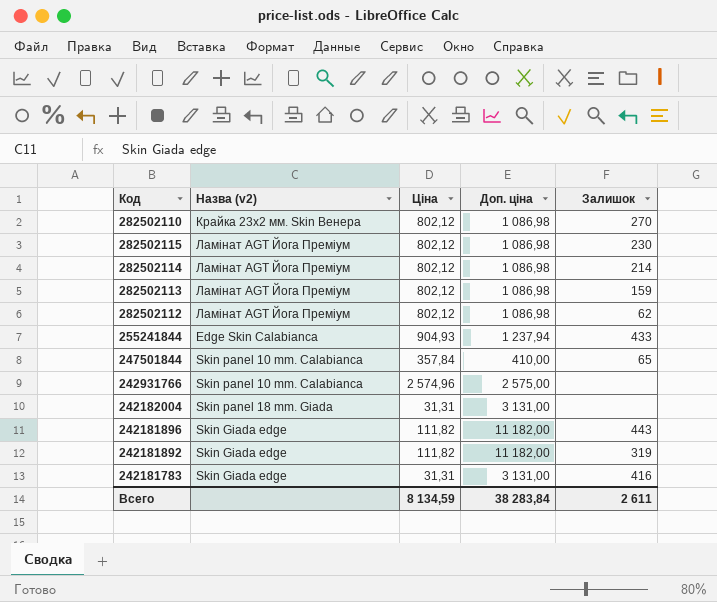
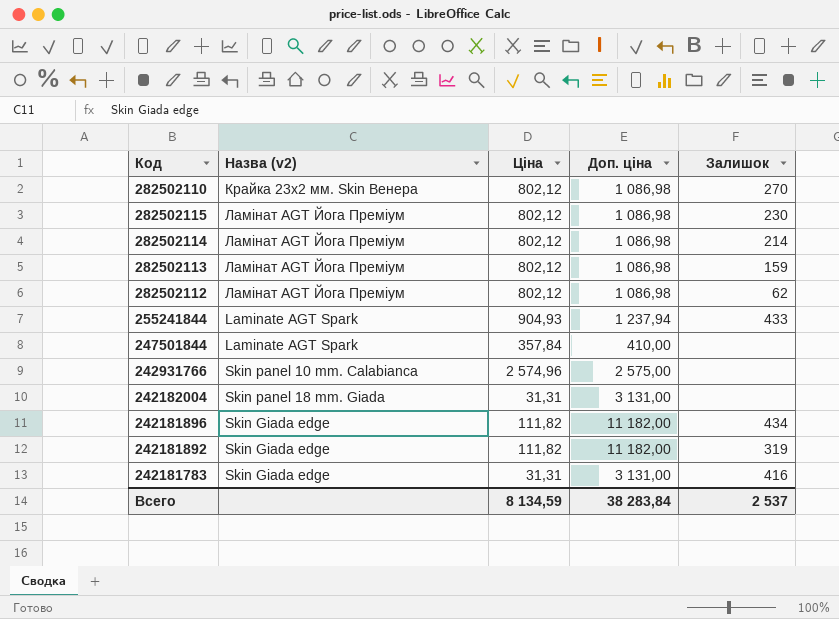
255241844 | Назва (v2): Edge Skin Calabianca -> Laminate AGT Spark
247501844 | Назва (v2): Skin panel 10 mm. Calabianca -> Laminate AGT Spark
247501844 | Залишок: 65 -> none
242181896 | Залишок: 443 -> 434
Всего | Залишок: 2 611 -> 2 537

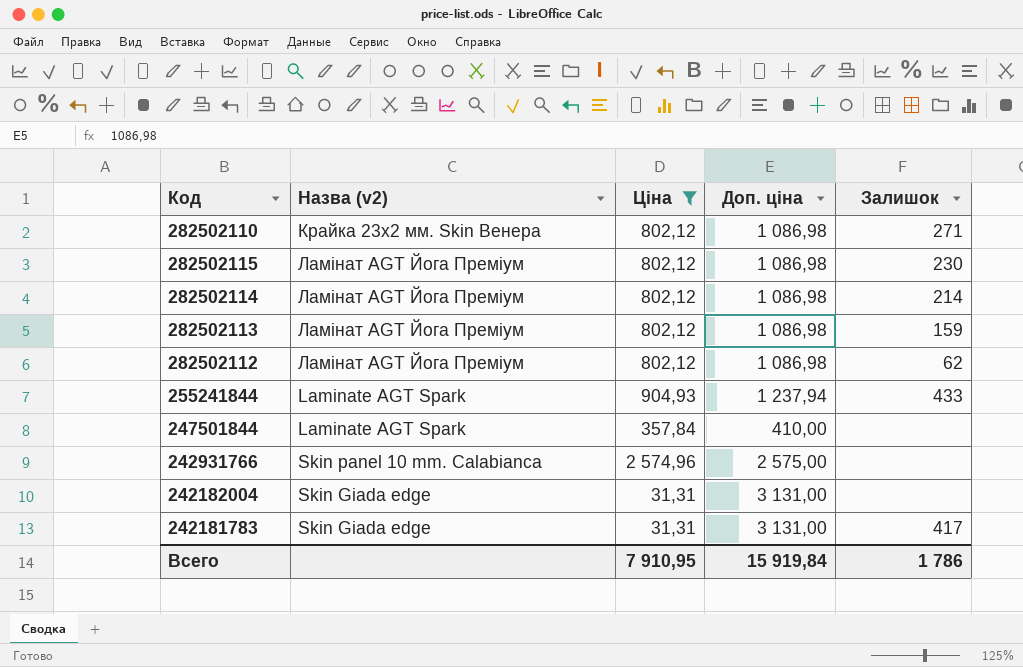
filter: none -> Ціна != 111,82
282502110 | Залишок: 270 -> 271
242182004 | Назва (v2): Skin panel 18 mm. Giada -> Skin Giada edge
242181783 | Залишок: 416 -> 417
Всего | Ціна: 8 134,59 -> 7 910,95
Всего | Доп. ціна: 38 283,84 -> 15 919,84
Всего | Залишок: 2 537 -> 1 786

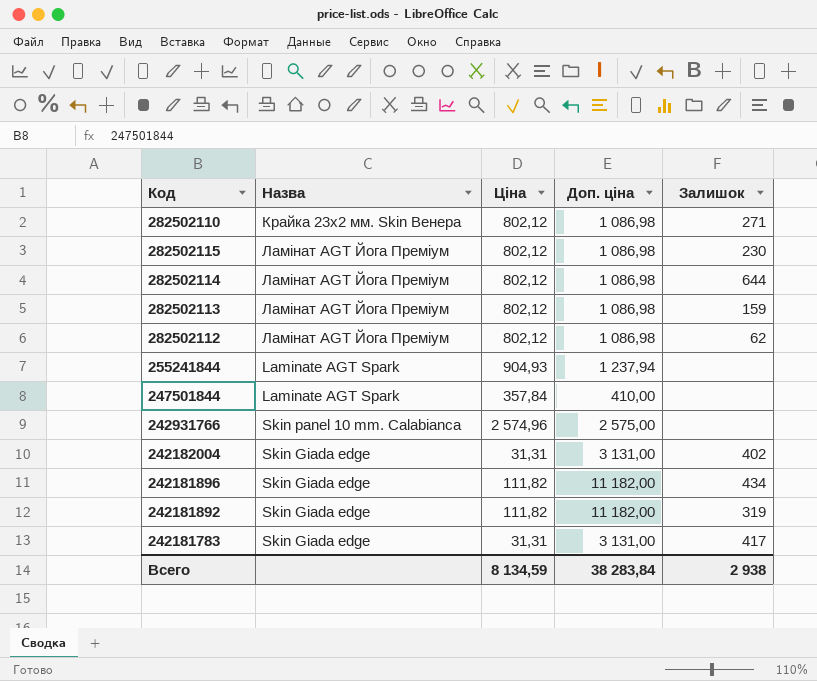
filter: Ціна != 111,82 -> none
column name: Назва (v2) -> Назва
282502114 | Залишок: 214 -> 644
255241844 | Залишок: 433 -> none
242182004 | Залишок: none -> 402
Всего | Ціна: 7 910,95 -> 8 134,59
Всего | Доп. ціна: 15 919,84 -> 38 283,84
Всего | Залишок: 1 786 -> 2 938

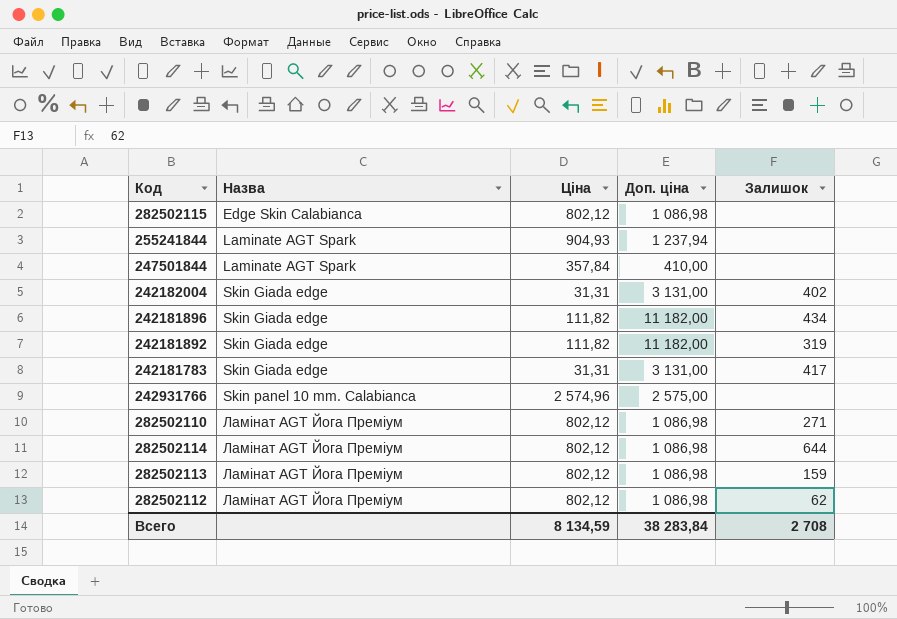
row order: none -> Назва ascending
282502115 | Назва: Ламінат AGT Йога Преміум -> Edge Skin Calabianca
282502115 | Залишок: 230 -> none
282502110 | Назва: Крайка 23x2 мм. Skin Венера -> Ламінат AGT Йога Преміум
Всего | Залишок: 2 938 -> 2 708

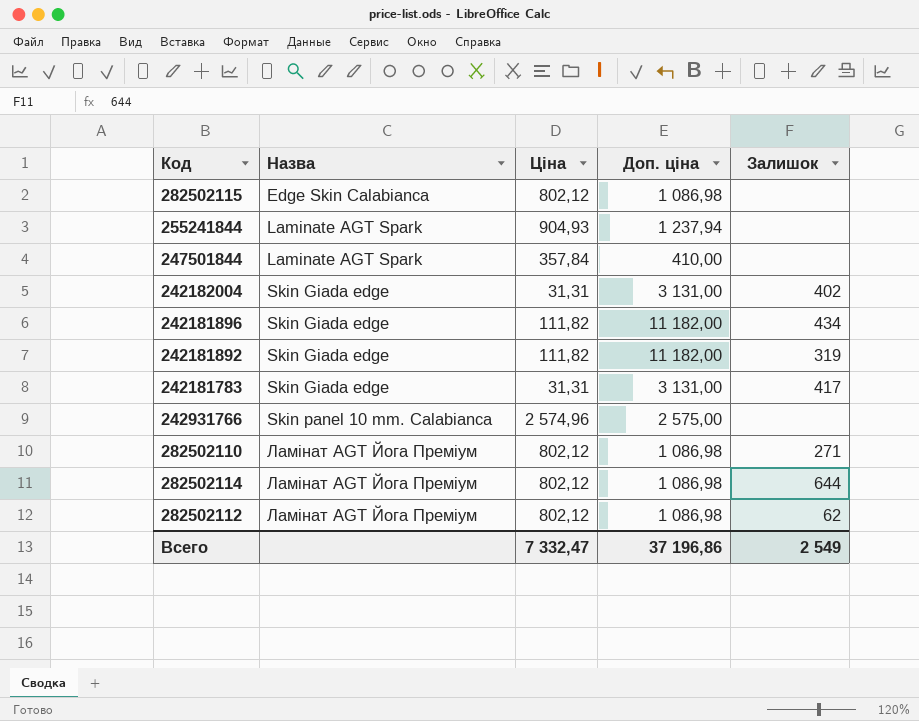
row 282502113: Ламінат AGT Йога Преміум | 802,12 | 1 086,98 | 159 -> none
Всего | Ціна: 8 134,59 -> 7 332,47
Всего | Доп. ціна: 38 283,84 -> 37 196,86
Всего | Залишок: 2 708 -> 2 549

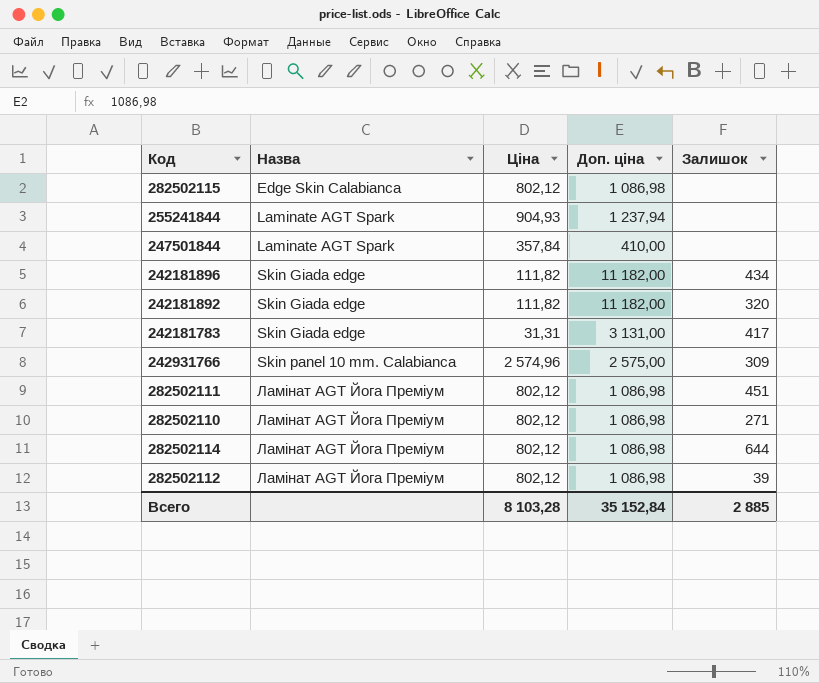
row 242182004: Skin Giada edge | 31,31 | 3 131,00 | 402 -> none
242181892 | Залишок: 319 -> 320
242931766 | Залишок: none -> 309
row 282502111: none -> Ламінат AGT Йога Преміум | 802,12 | 1 086,98 | 451
282502112 | Залишок: 62 -> 39
Всего | Ціна: 7 332,47 -> 8 103,28
Всего | Доп. ціна: 37 196,86 -> 35 152,84
Всего | Залишок: 2 549 -> 2 885

